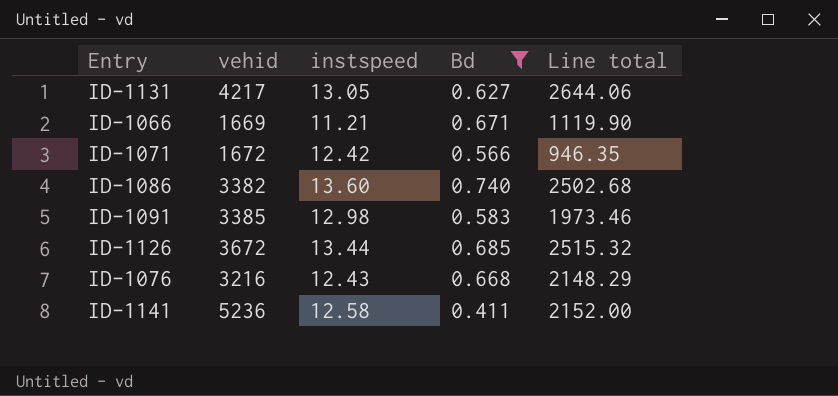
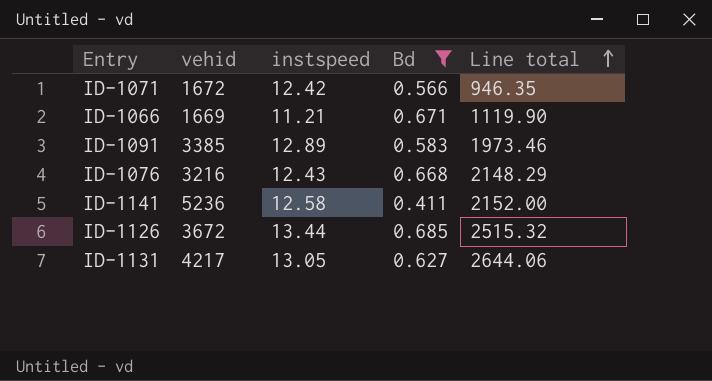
row order: none -> Line total ascending
row ID-1086: 3382 | 13.60 | 0.740 | 2502.68 -> none
ID-1091 | instspeed: 12.98 -> 12.89

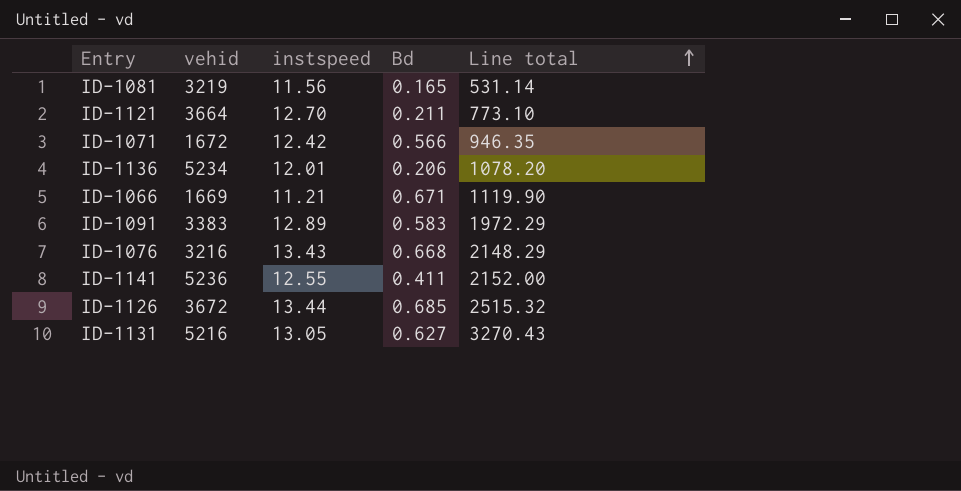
filter: Bd >= 0.411 -> none
ID-1091 | vehid: 3385 -> 3383
ID-1091 | Line total: 1973.46 -> 1972.29
ID-1076 | instspeed: 12.43 -> 13.43
ID-1141 | instspeed: 12.58 -> 12.55
ID-1131 | vehid: 4217 -> 5216
ID-1131 | Line total: 2644.06 -> 3270.43

